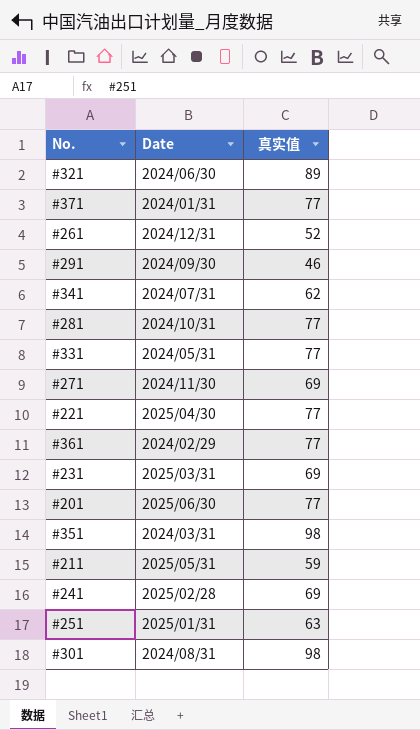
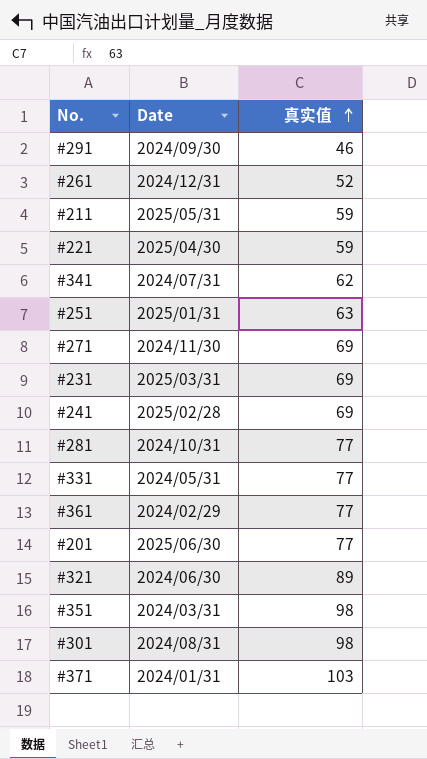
row order: none -> 真实值 ascending
#221 | 真实值: 77 -> 59
#371 | 真实值: 77 -> 103

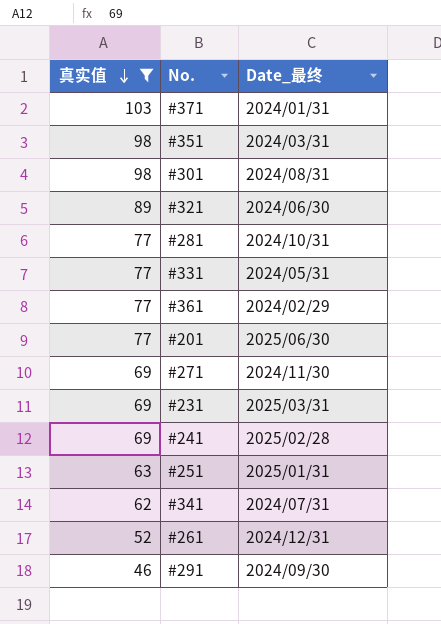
filter: none -> 真实值 != 59
row order: 真实值 ascending -> 真实值 descending
column 真实值 | position: 3 -> 1
column name: Date -> Date_最终

